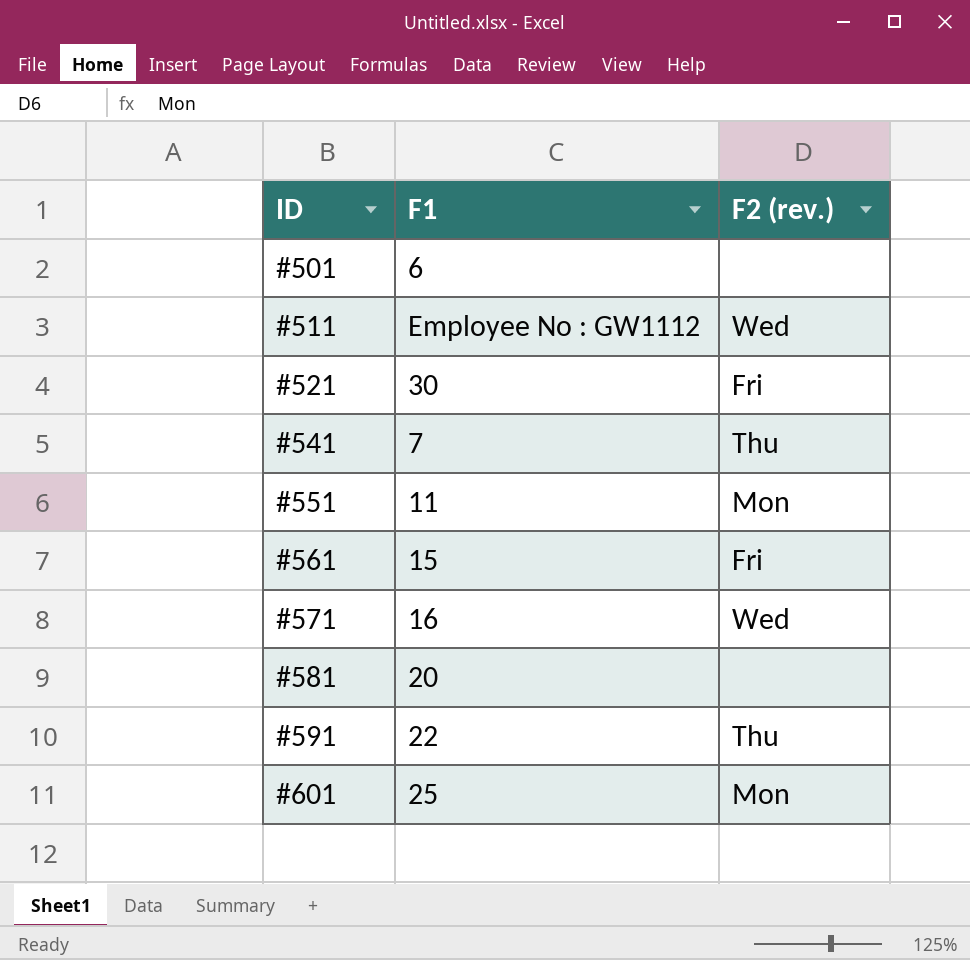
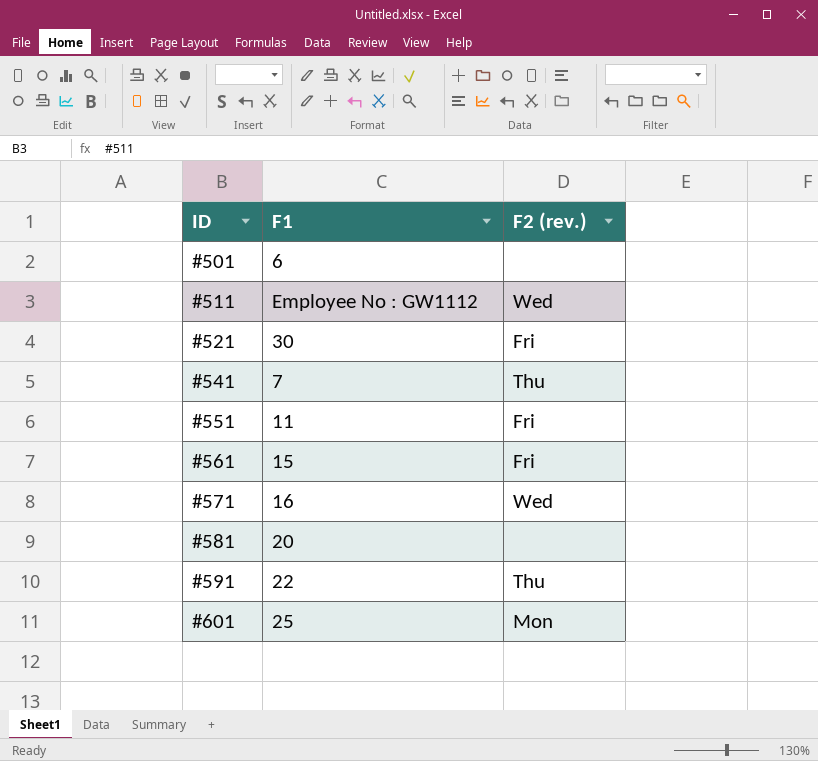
#551 | F2 (rev.): Mon -> Fri

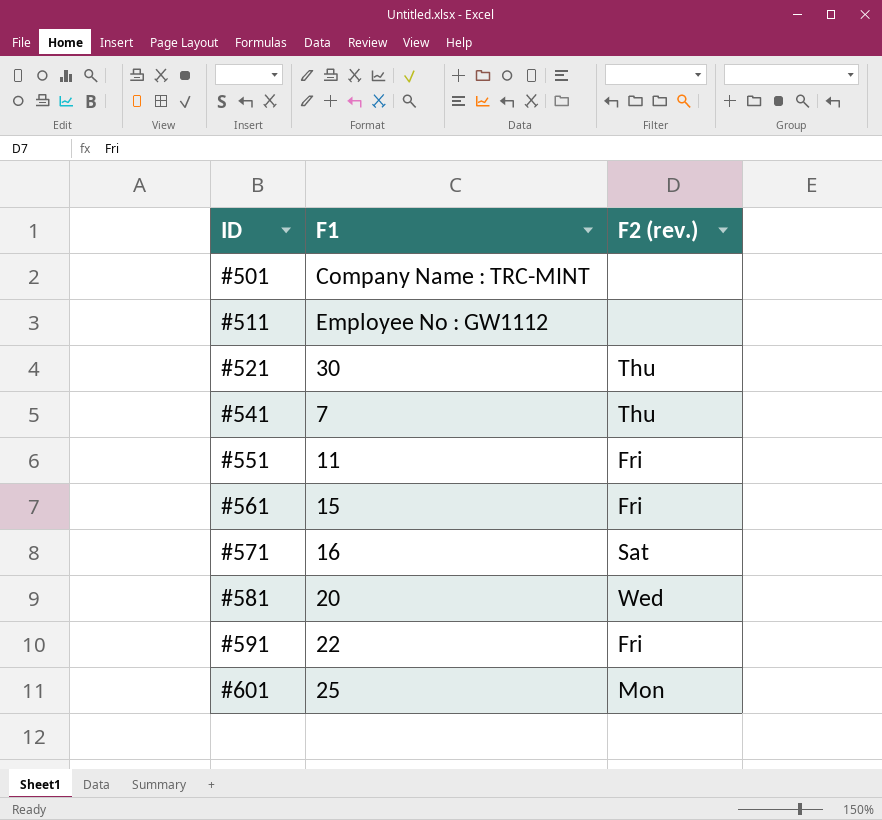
#501 | F1: 6 -> Company Name : TRC-MINT
#511 | F2 (rev.): Wed -> none
#521 | F2 (rev.): Fri -> Thu
#571 | F2 (rev.): Wed -> Sat
#581 | F2 (rev.): none -> Wed
#591 | F2 (rev.): Thu -> Fri

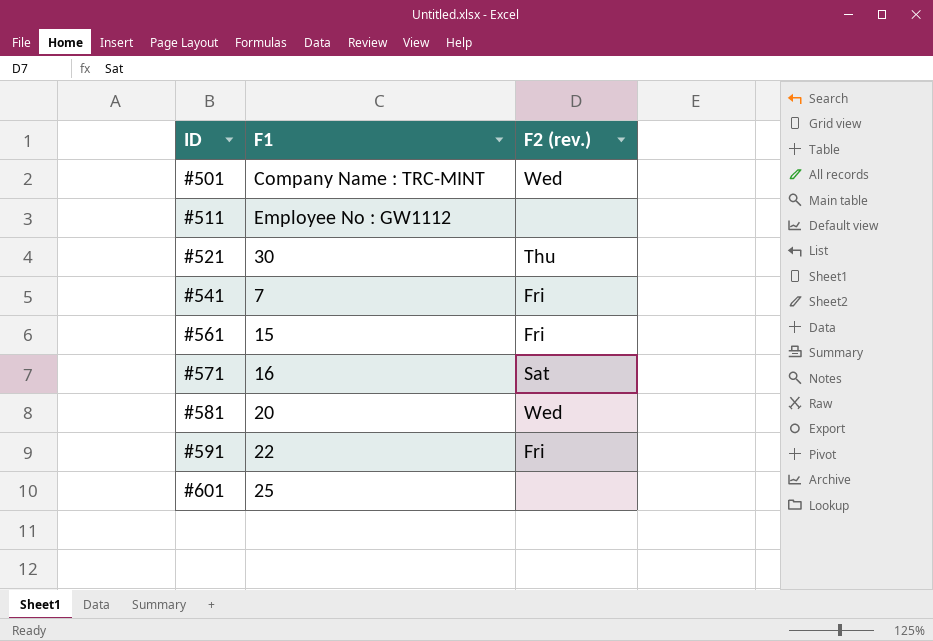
row #551: 11 | Fri -> none
#501 | F2 (rev.): none -> Wed
#541 | F2 (rev.): Thu -> Fri
#601 | F2 (rev.): Mon -> none

